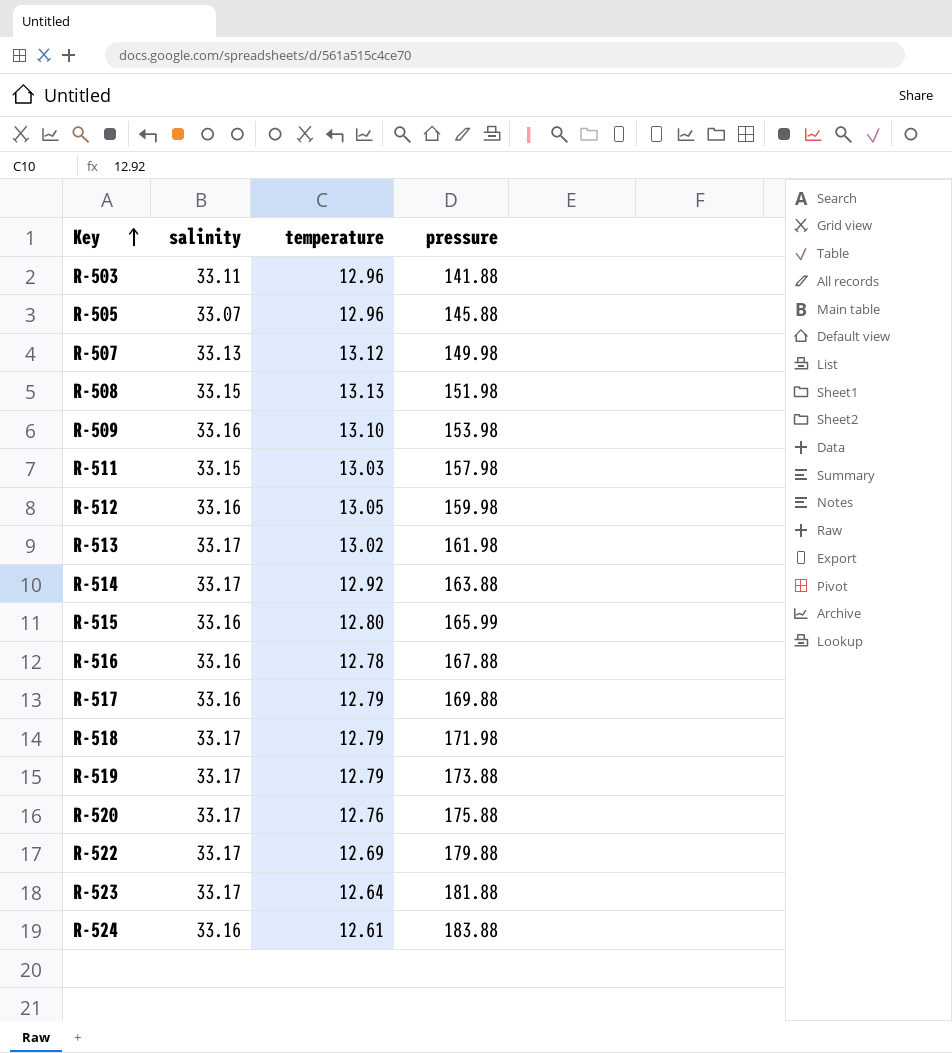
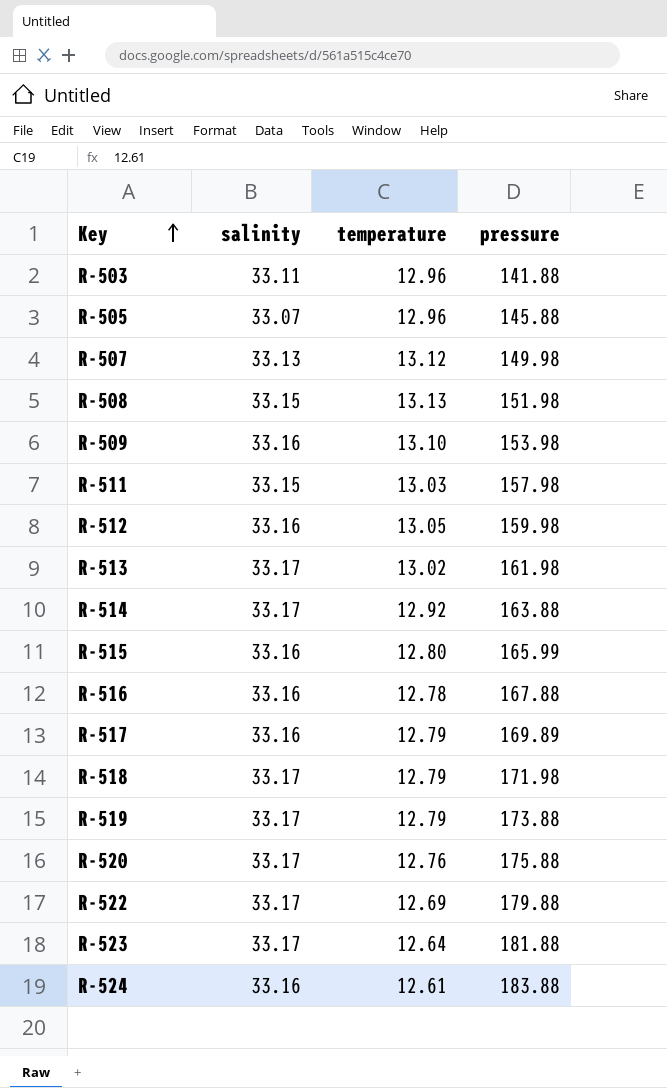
R-517 | pressure: 169.88 -> 169.89

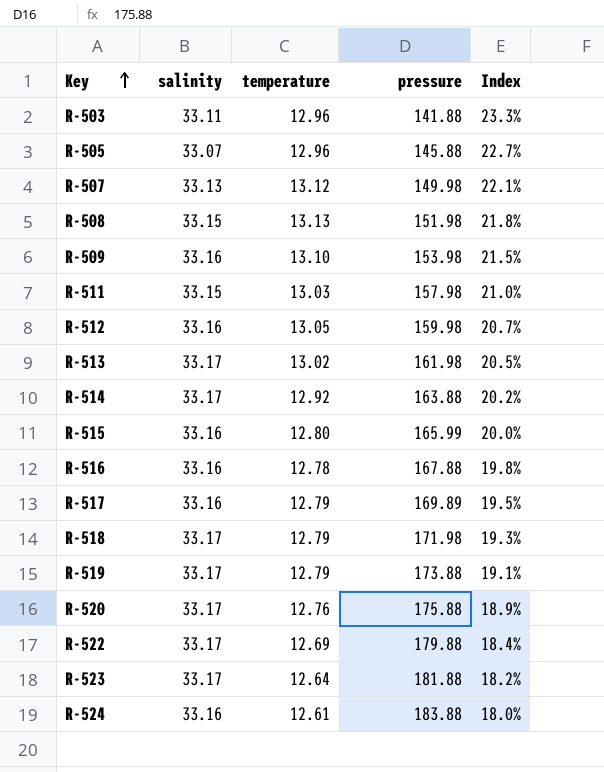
column Index | formula: none -> [salinity] / [pressure]

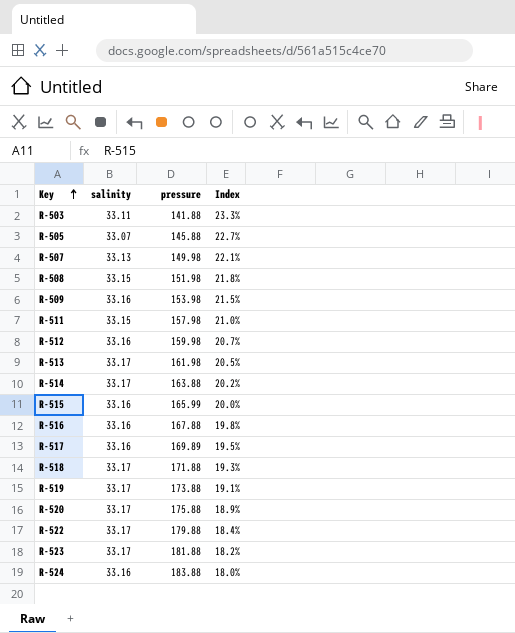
column temperature | position: 3 -> none
R-518 | pressure: 171.98 -> 171.88

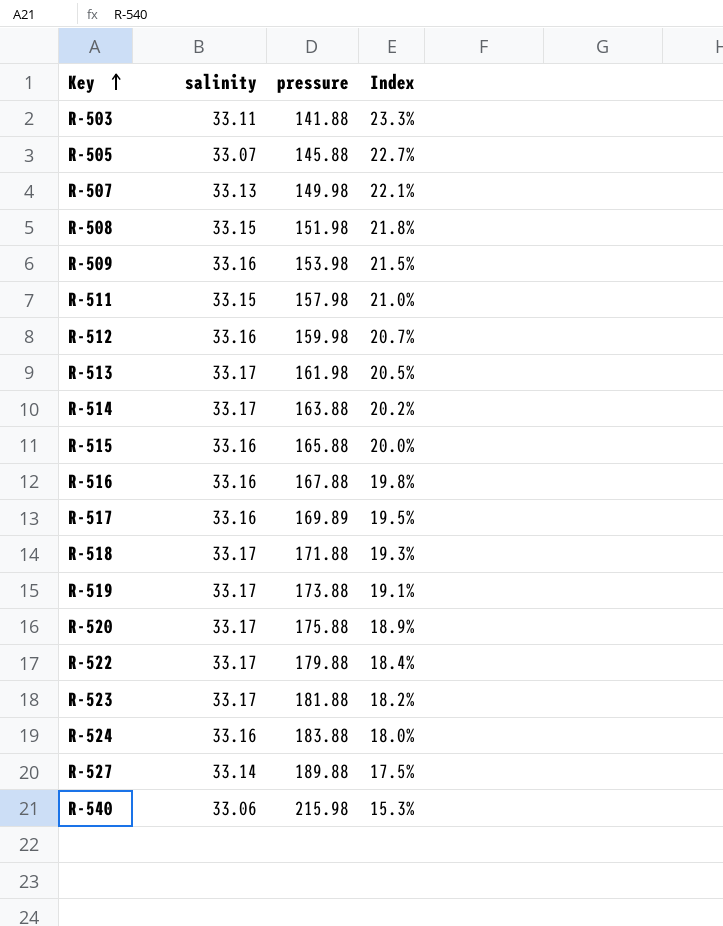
R-515 | pressure: 165.99 -> 165.88
row R-527: none -> 33.14 | 189.88 | 17.5%
row R-540: none -> 33.06 | 215.98 | 15.3%

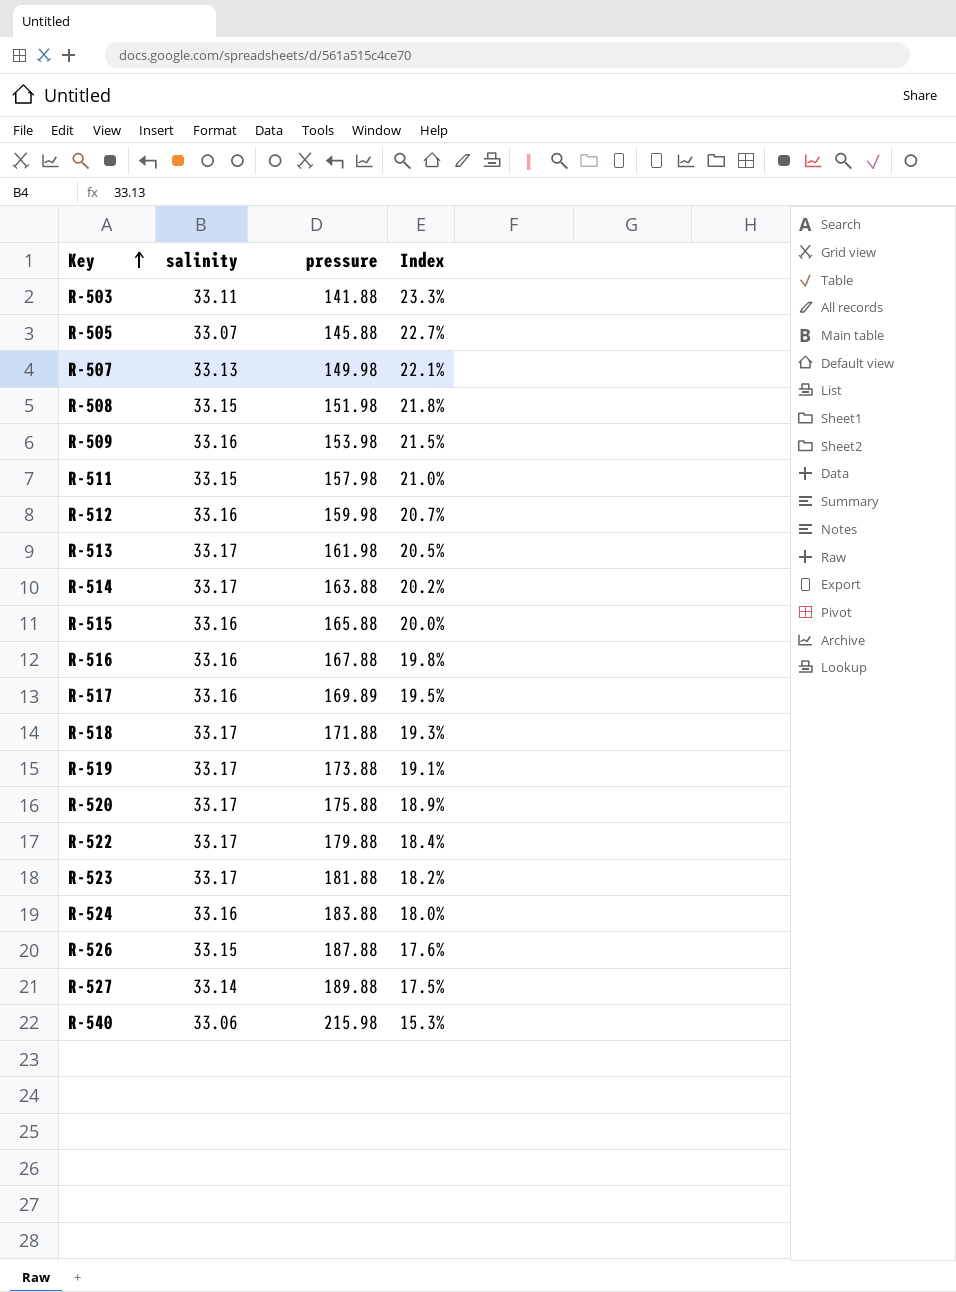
row R-526: none -> 33.15 | 187.88 | 17.6%

